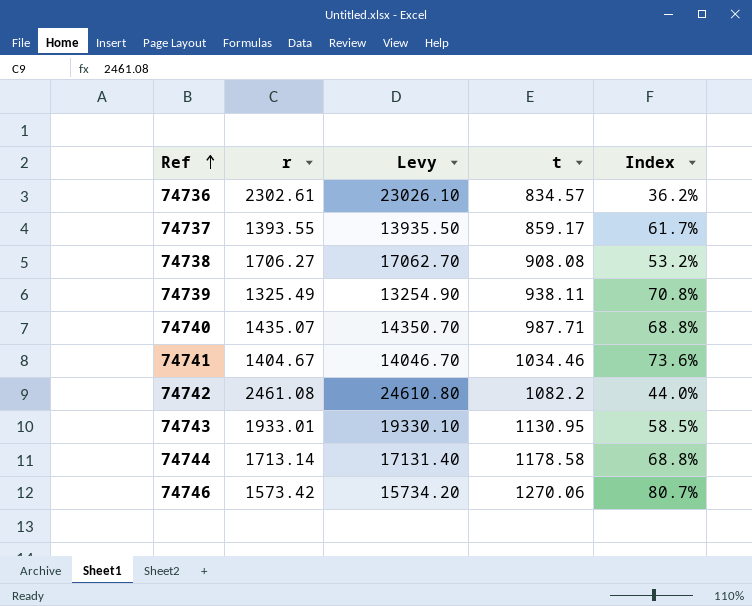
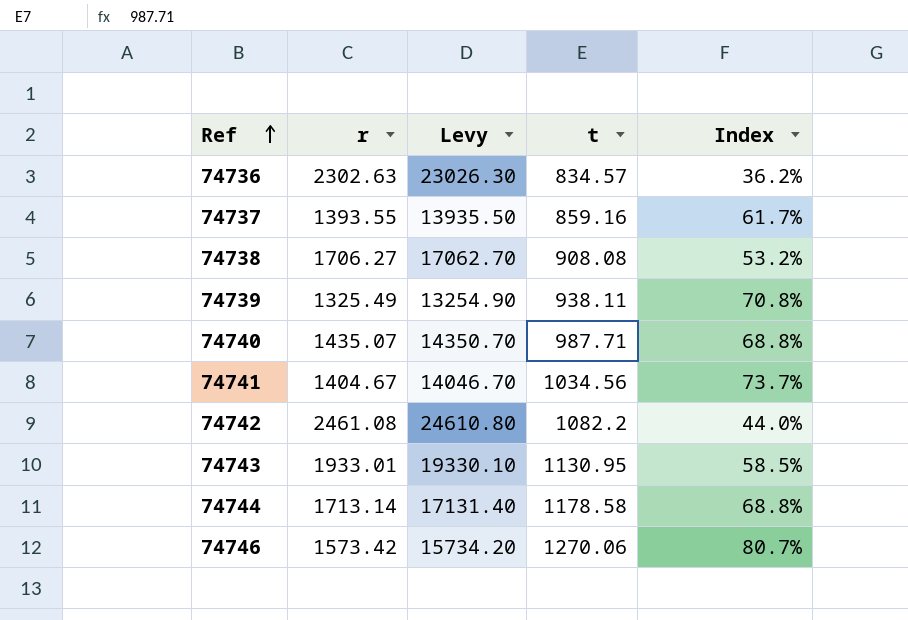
74736 | r: 2302.61 -> 2302.63
74736 | Levy: 23026.10 -> 23026.30
74737 | t: 859.17 -> 859.16
74741 | t: 1034.46 -> 1034.56
74741 | Index: 73.6% -> 73.7%

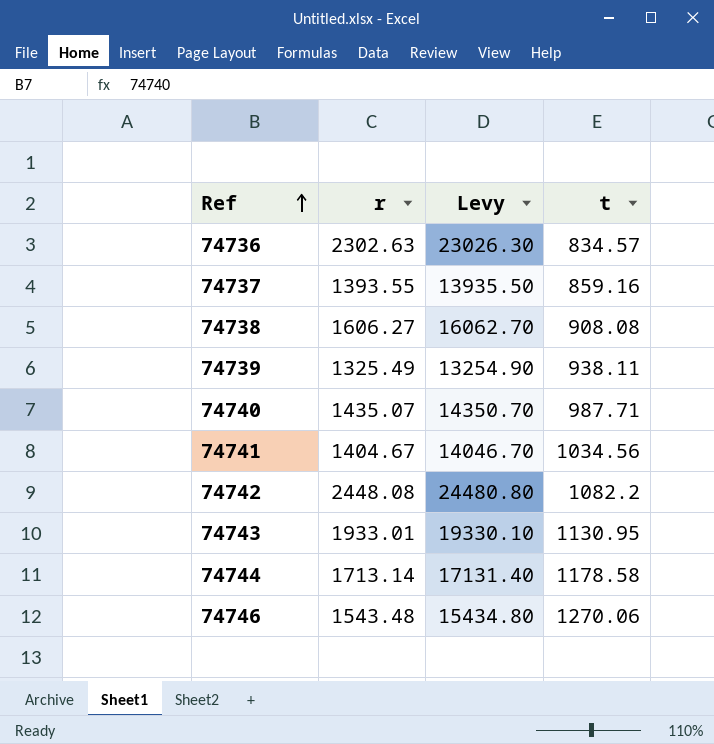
column Index | formula: [t] / [r] -> none
74738 | r: 1706.27 -> 1606.27
74738 | Levy: 17062.70 -> 16062.70
74742 | r: 2461.08 -> 2448.08
74742 | Levy: 24610.80 -> 24480.80
74746 | r: 1573.42 -> 1543.48
74746 | Levy: 15734.20 -> 15434.80

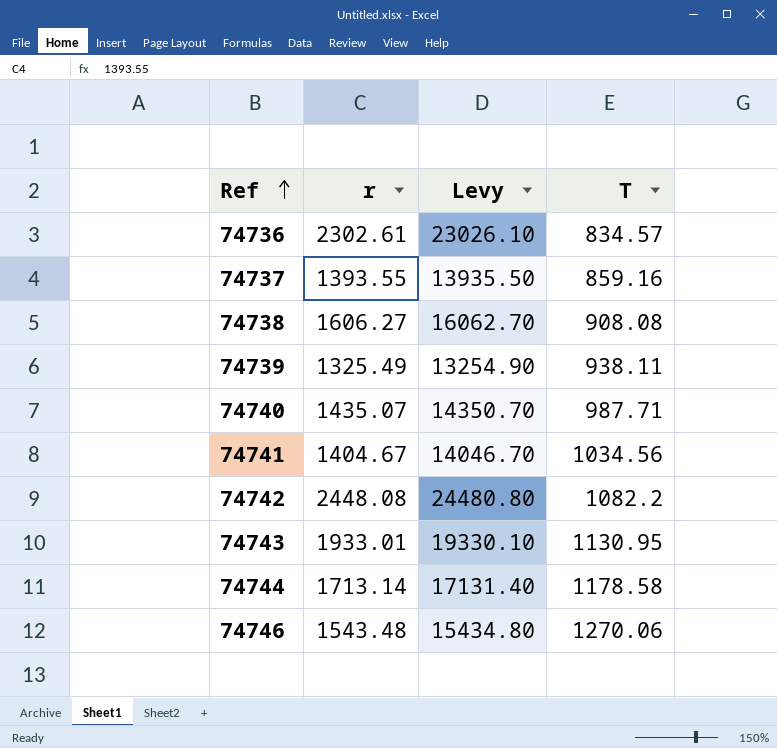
column name: t -> T
74736 | r: 2302.63 -> 2302.61
74736 | Levy: 23026.30 -> 23026.10

